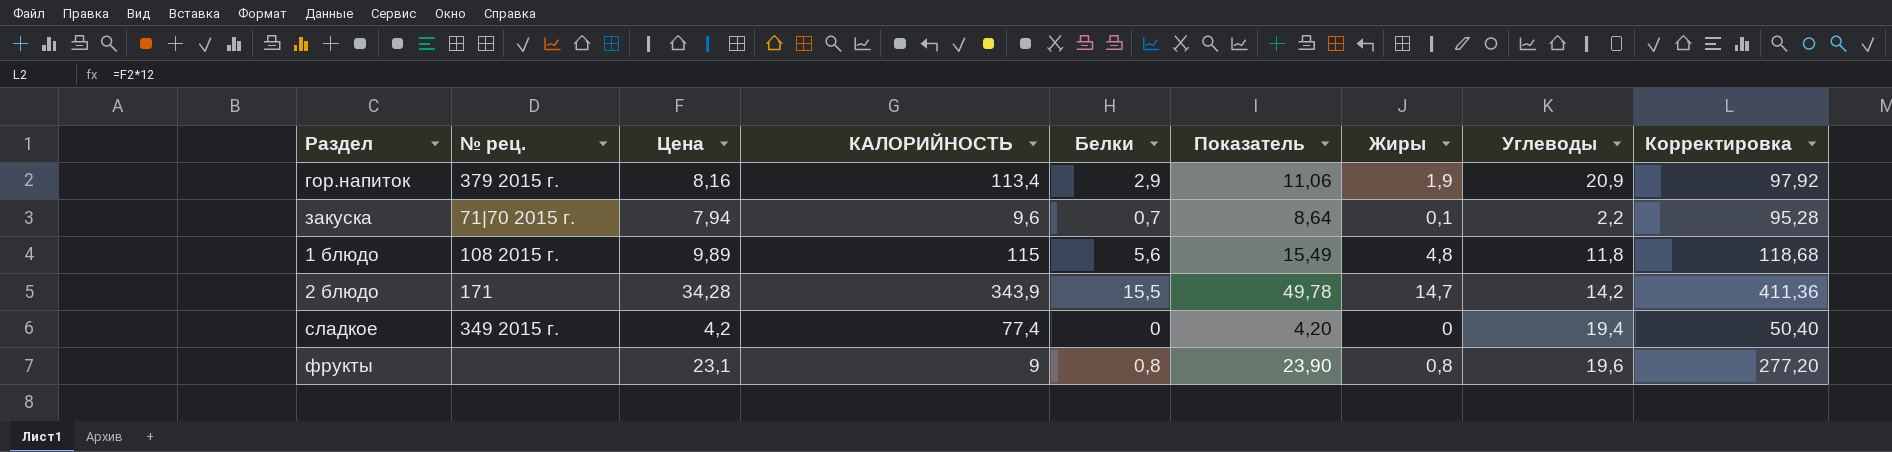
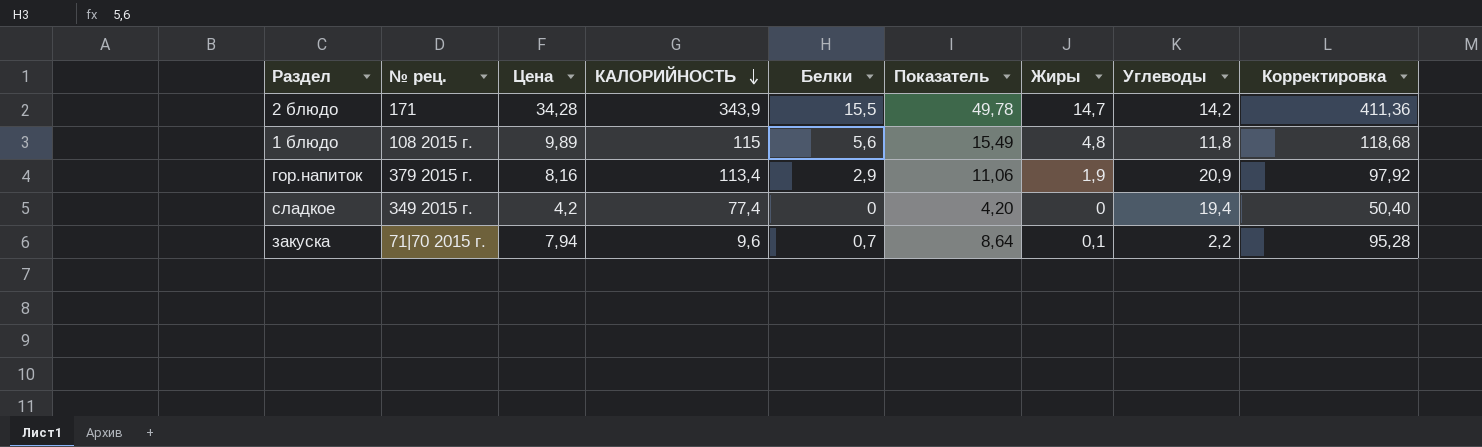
row order: none -> КАЛОРИЙНОСТЬ descending
row фрукты: none | 23,1 | 9 | 0,8 | 23,90 | 0,8 | 19,6 | 277,20 -> none

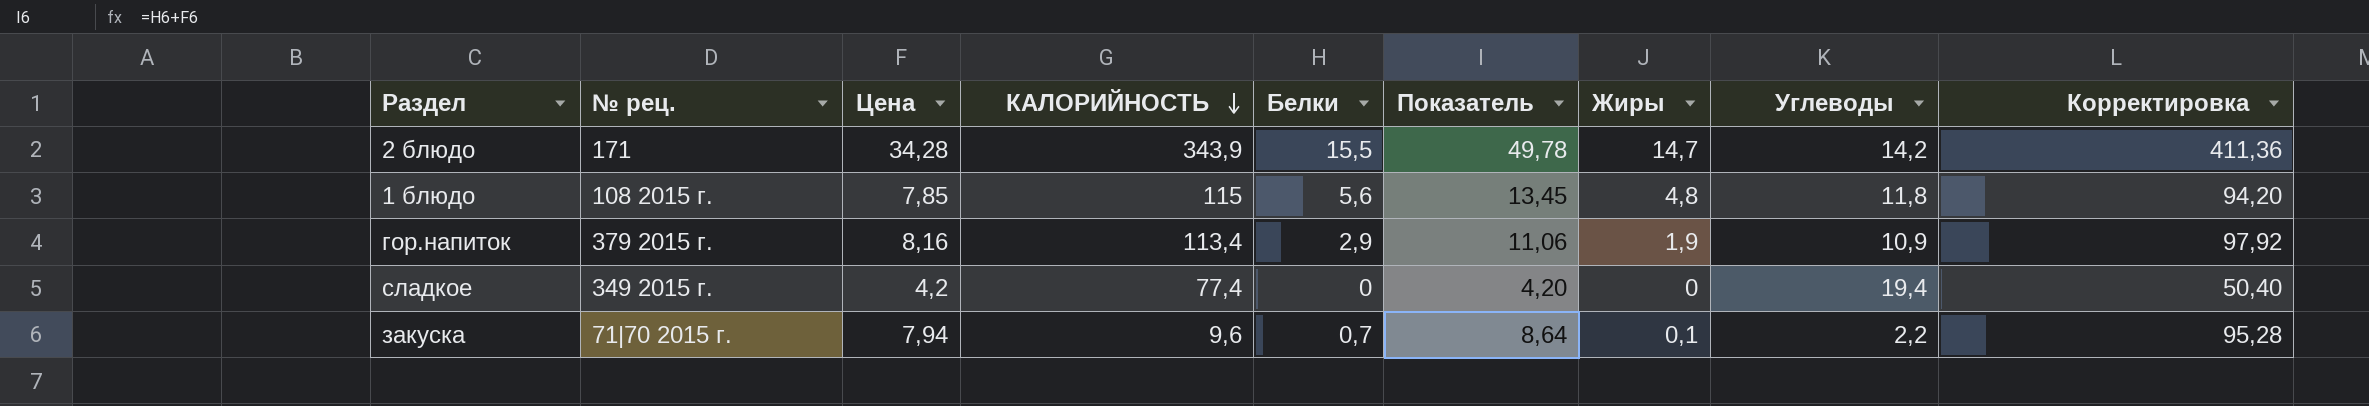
1 блюдо | Цена: 9,89 -> 7,85
1 блюдо | Показатель: 15,49 -> 13,45
1 блюдо | Корректировка: 118,68 -> 94,20
гор.напиток | Углеводы: 20,9 -> 10,9

